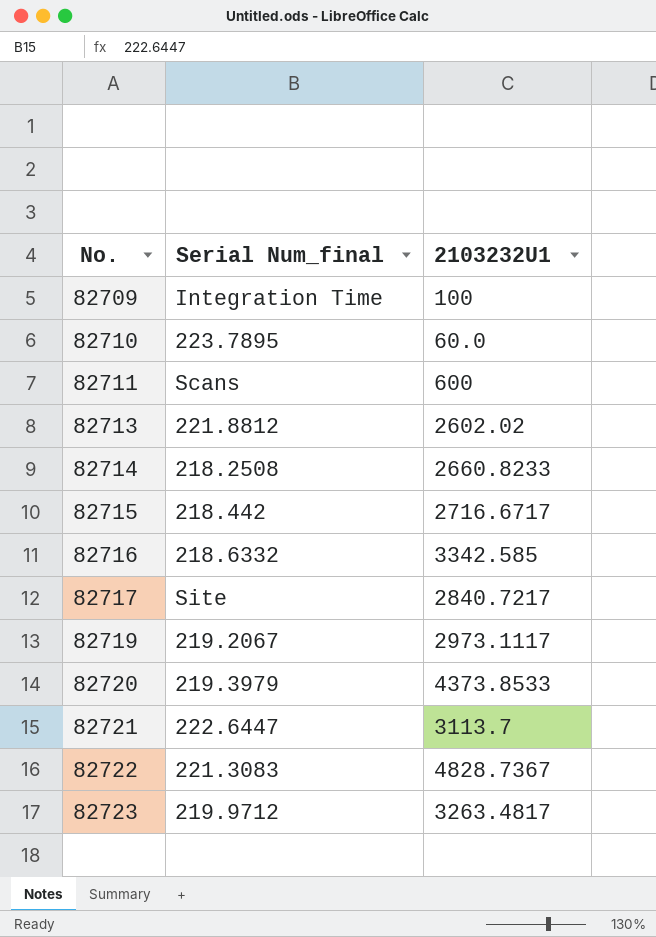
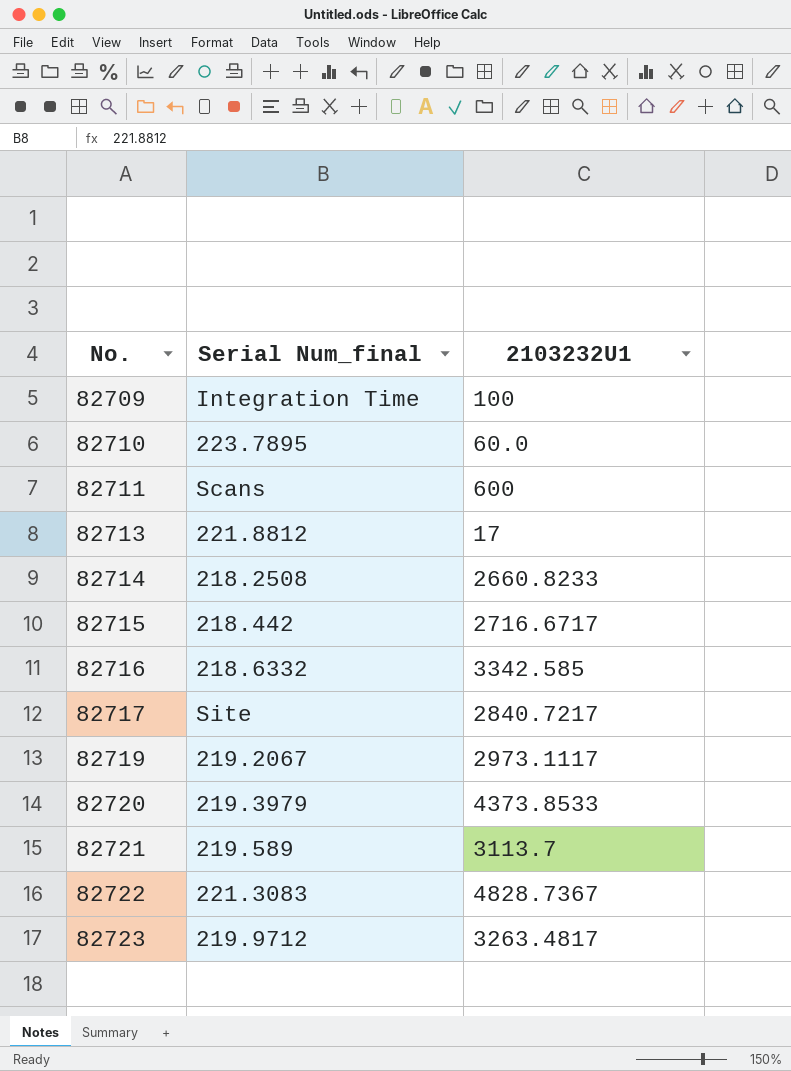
82713 | 2103232U1: 2602.02 -> 17
82721 | Serial Num_final: 222.6447 -> 219.589

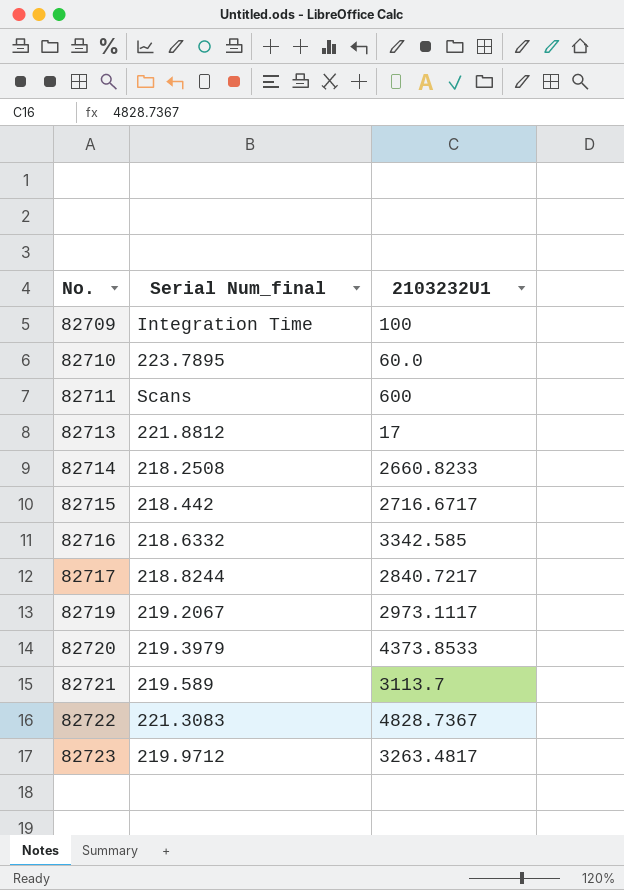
82717 | Serial Num_final: Site -> 218.8244

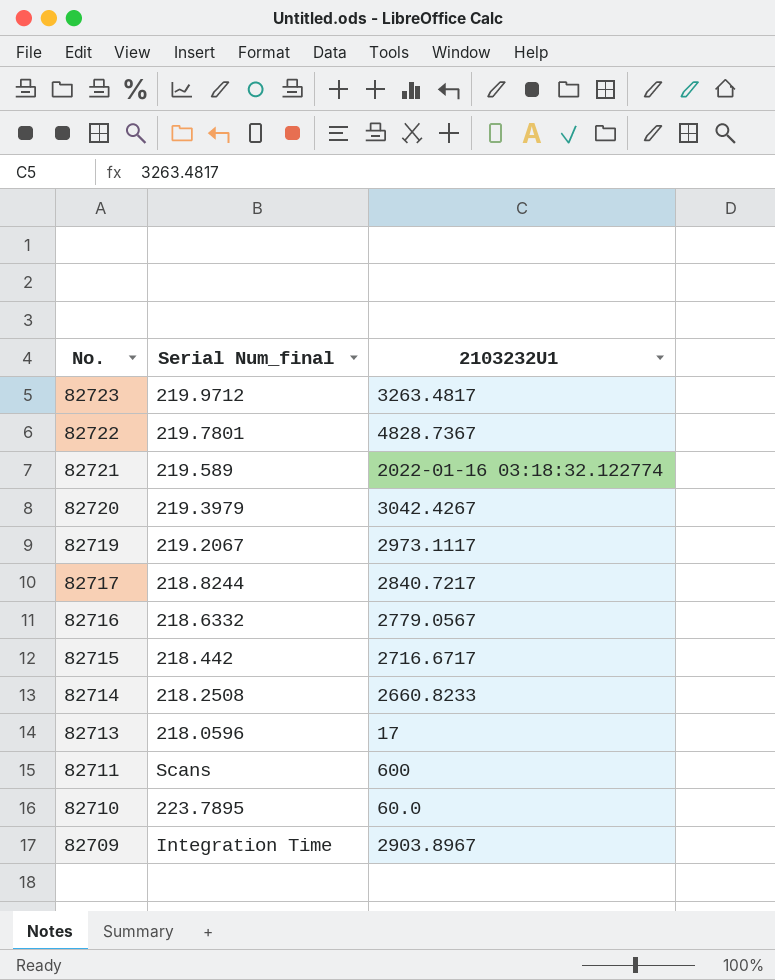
row order: No. ascending -> No. descending
82722 | Serial Num_final: 221.3083 -> 219.7801
82721 | 2103232U1: 3113.7 -> 2022-01-16 03:18:32.122774
82720 | 2103232U1: 4373.8533 -> 3042.4267
82716 | 2103232U1: 3342.585 -> 2779.0567
82713 | Serial Num_final: 221.8812 -> 218.0596
82709 | 2103232U1: 100 -> 2903.8967

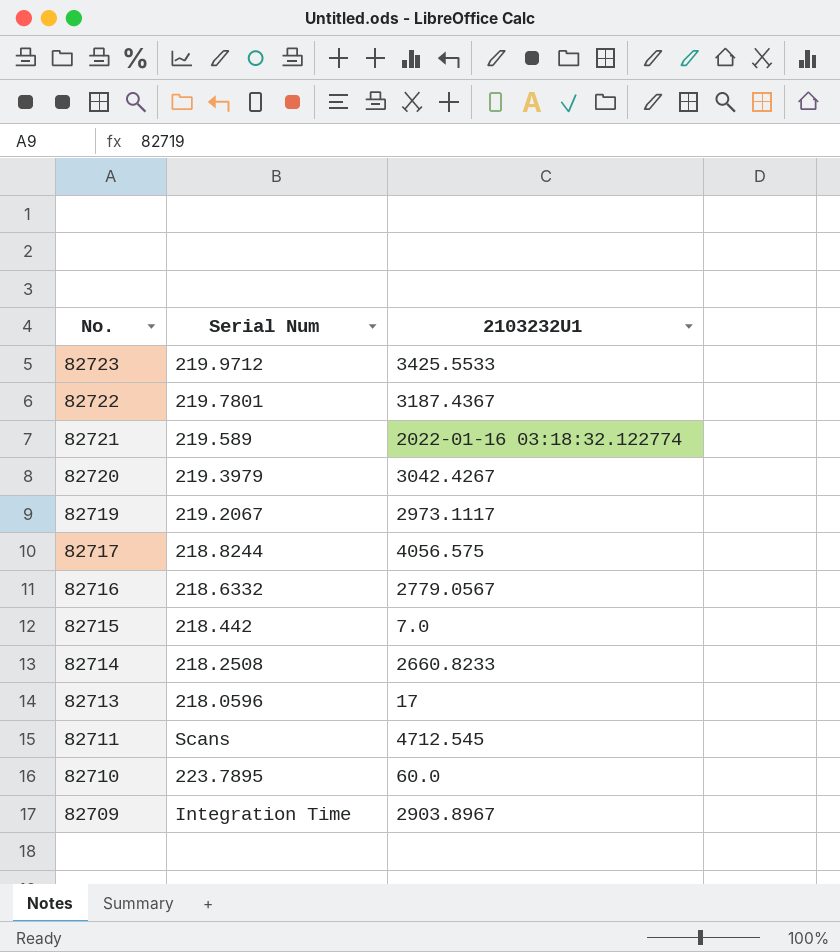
column name: Serial Num_final -> Serial Num
82723 | 2103232U1: 3263.4817 -> 3425.5533
82722 | 2103232U1: 4828.7367 -> 3187.4367
82717 | 2103232U1: 2840.7217 -> 4056.575
82715 | 2103232U1: 2716.6717 -> 7.0
82711 | 2103232U1: 600 -> 4712.545

